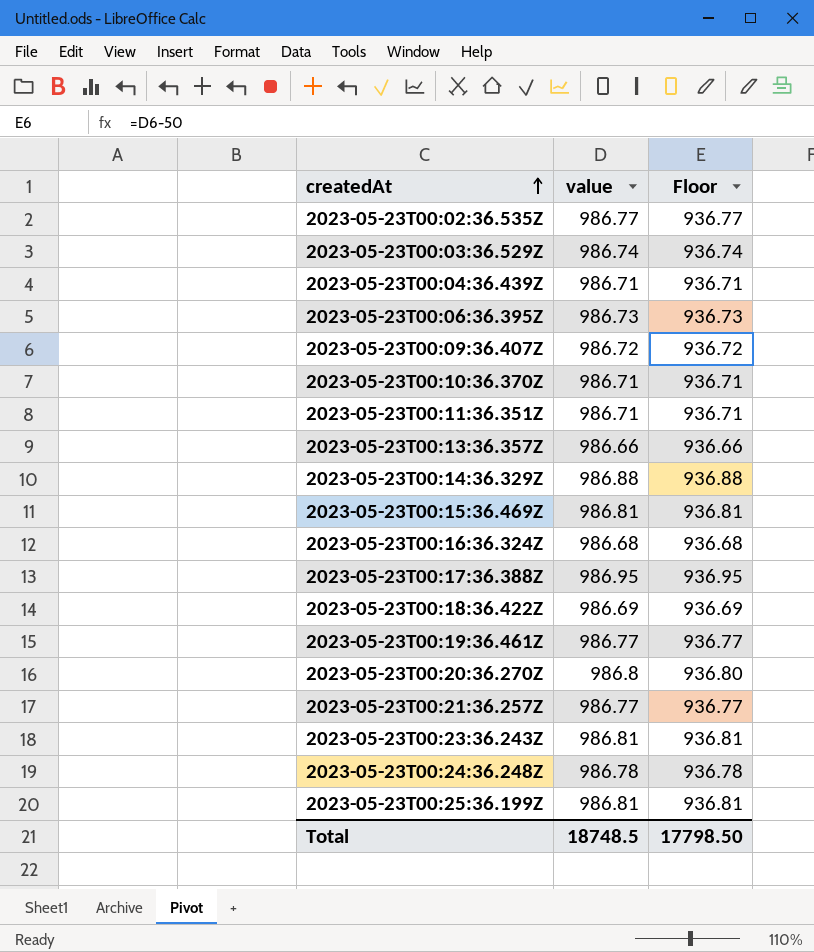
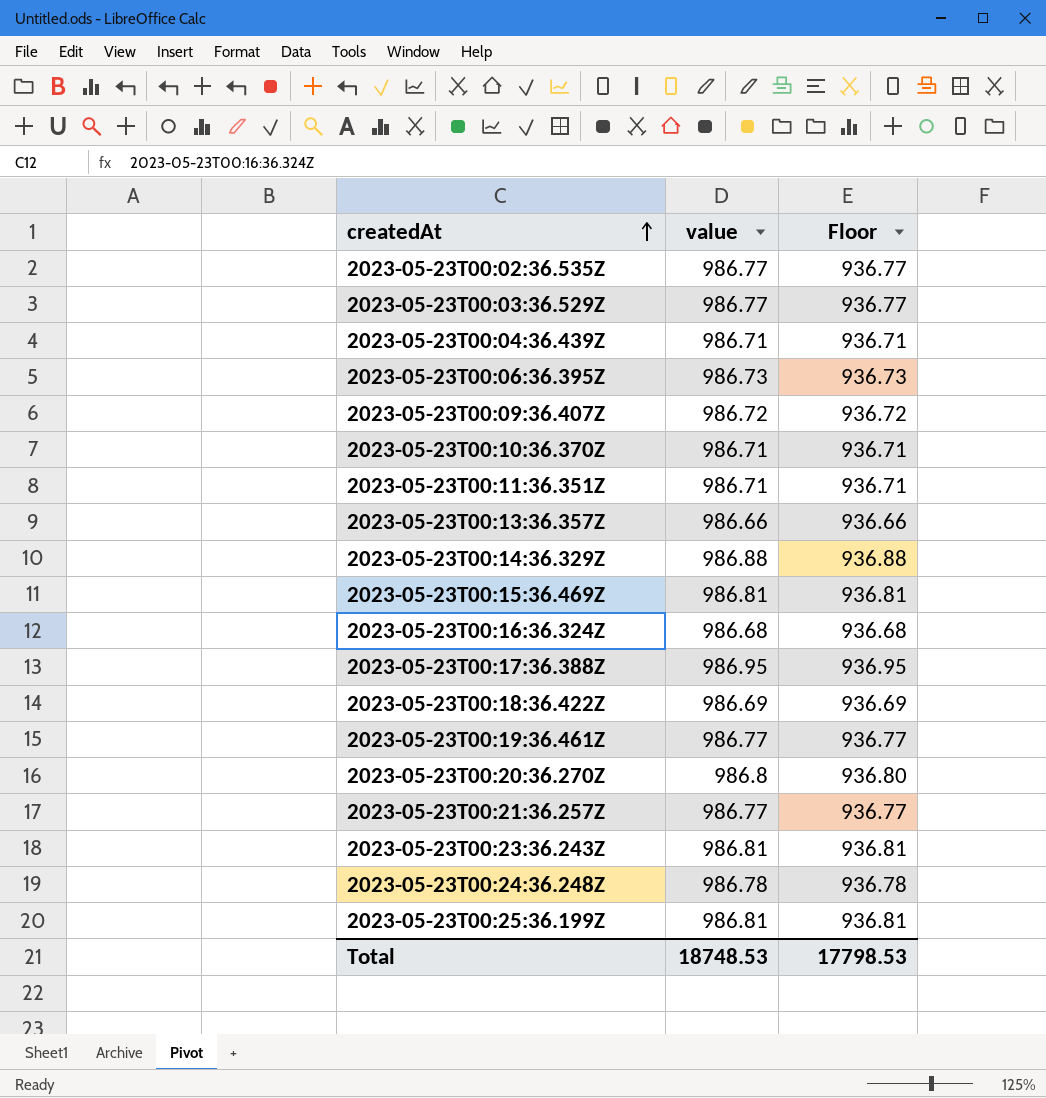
2023-05-23T00:03:36.529Z | value: 986.74 -> 986.77
2023-05-23T00:03:36.529Z | Floor: 936.74 -> 936.77
Total | value: 18748.5 -> 18748.53
Total | Floor: 17798.50 -> 17798.53

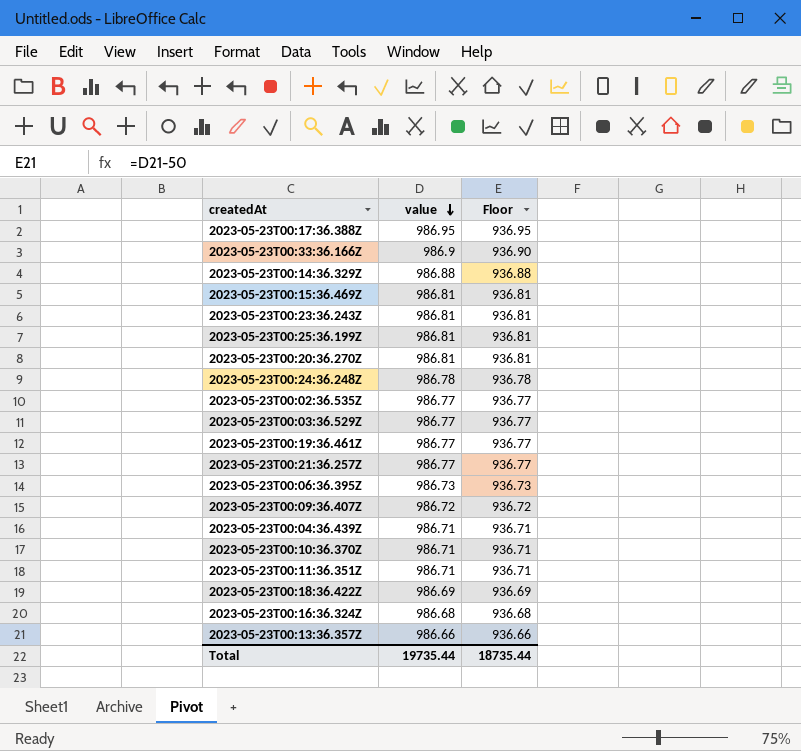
row order: createdAt ascending -> value descending
row 2023-05-23T00:33:36.166Z: none -> 986.9 | 936.90
2023-05-23T00:20:36.270Z | value: 986.8 -> 986.81
2023-05-23T00:20:36.270Z | Floor: 936.80 -> 936.81
Total | value: 18748.53 -> 19735.44
Total | Floor: 17798.53 -> 18735.44

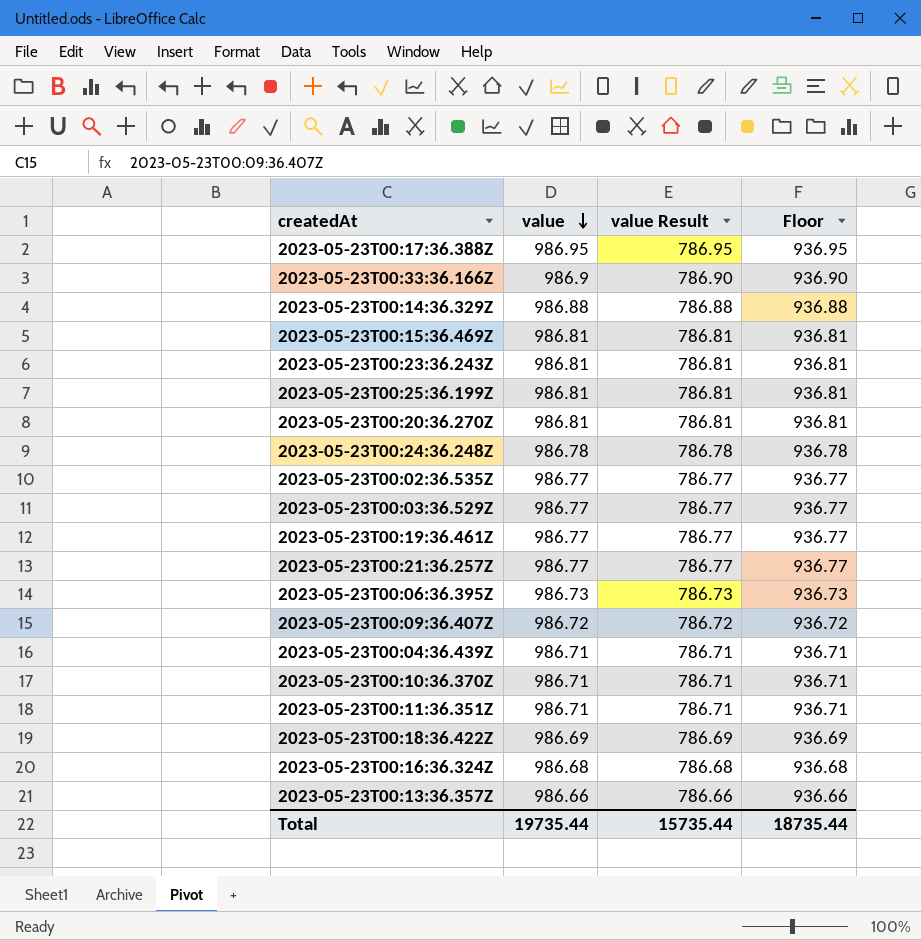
column value Result | formula: none -> [value] - 200

